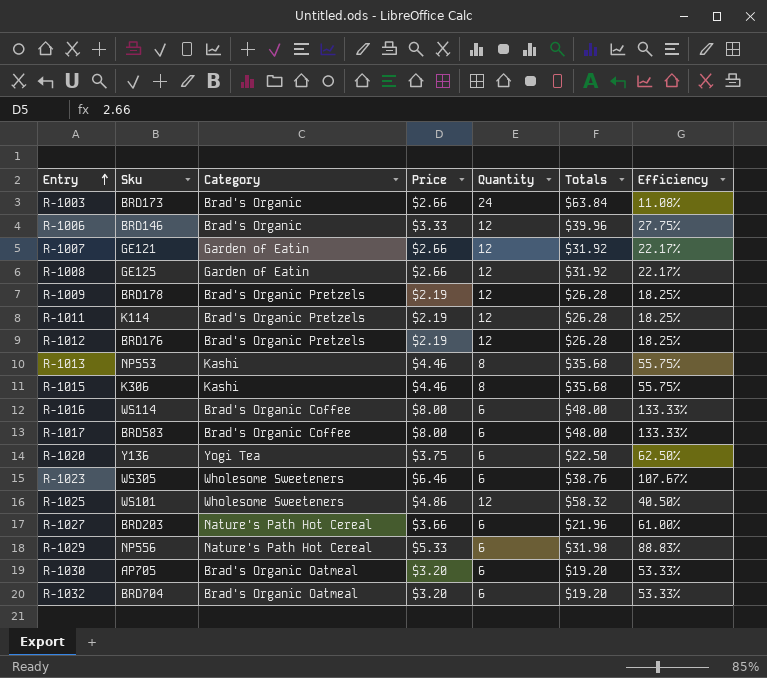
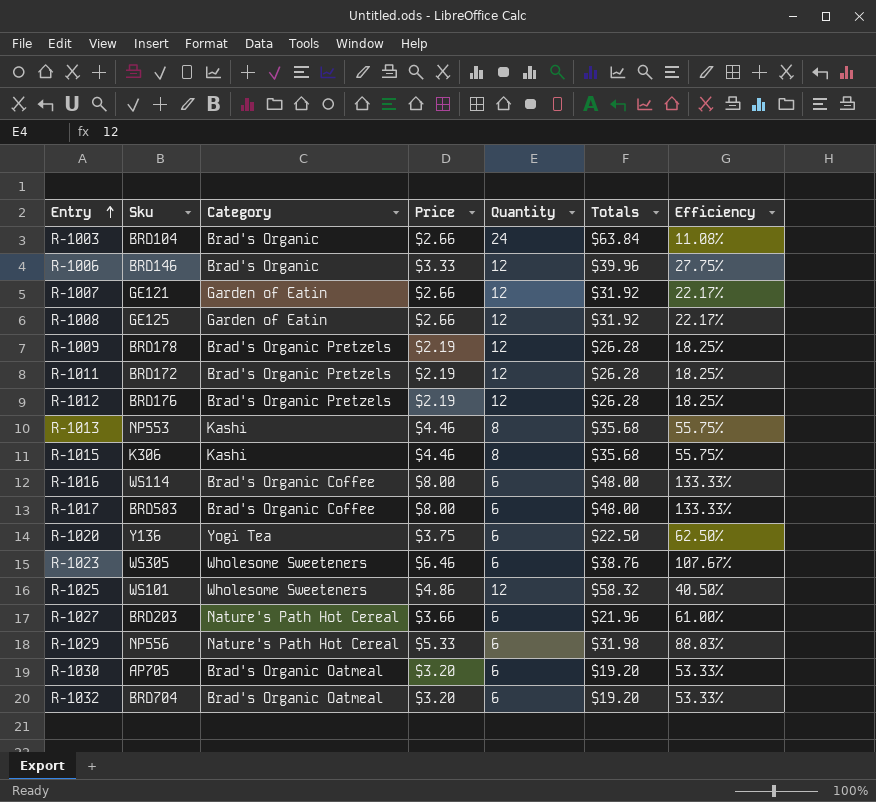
R-1003 | Sku: BRD173 -> BRD104
R-1011 | Sku: K114 -> BRD172

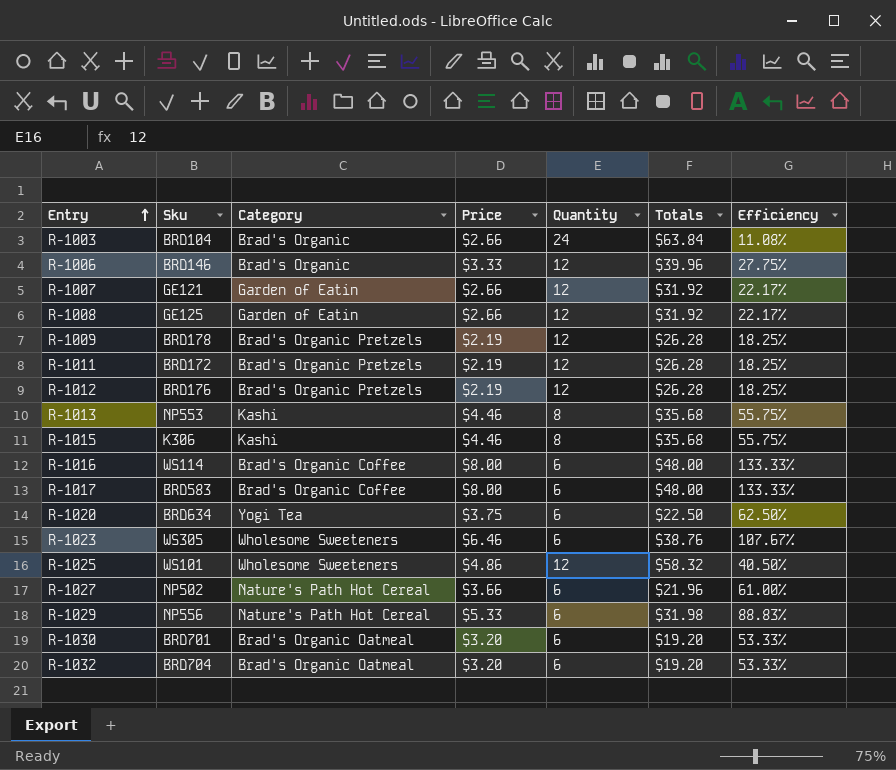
R-1020 | Sku: Y136 -> BRD634
R-1027 | Sku: BRD203 -> NP502
R-1030 | Sku: AP705 -> BRD701

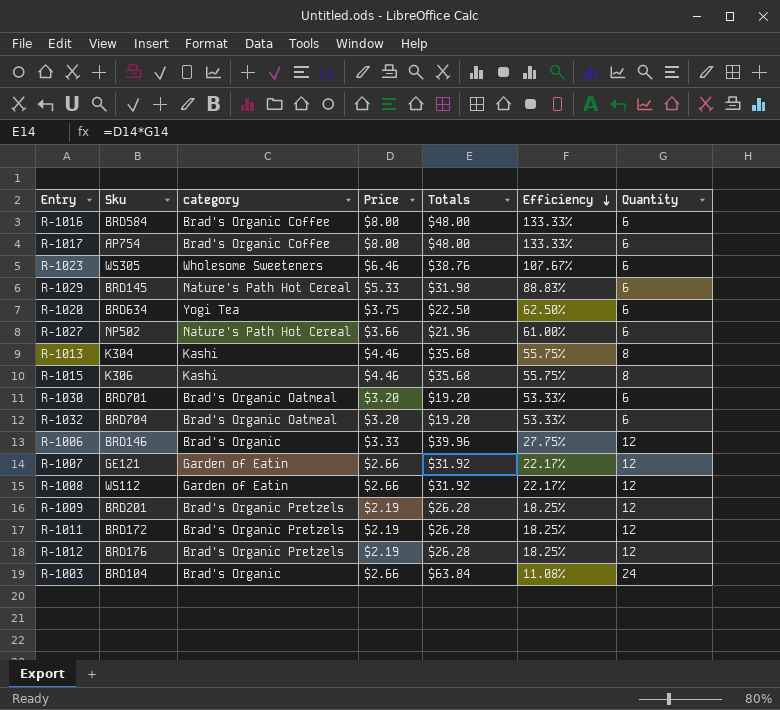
row order: Entry ascending -> Efficiency descending
column name: Category -> category
column Quantity | position: 5 -> 7
row R-1025: WS101 | Wholesome Sweeteners | $4.86 | 12 | $58.32 | 40.50% -> none
R-1016 | Sku: WS114 -> BRD584
R-1017 | Sku: BRD583 -> AP754
R-1029 | Sku: NP556 -> BRD145
R-1013 | Sku: NP553 -> K304
R-1008 | Sku: GE125 -> WS112
R-1009 | Sku: BRD178 -> BRD201

